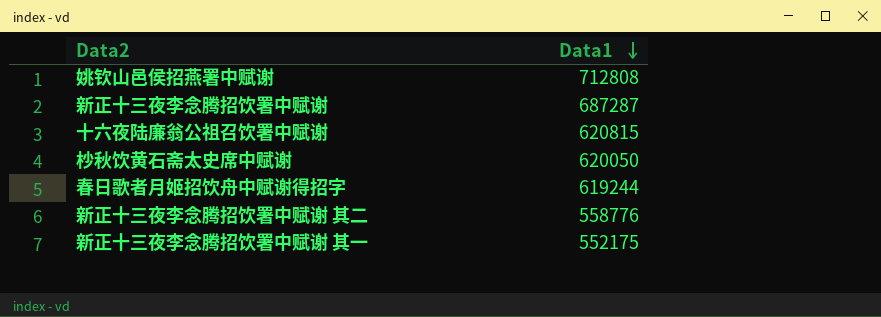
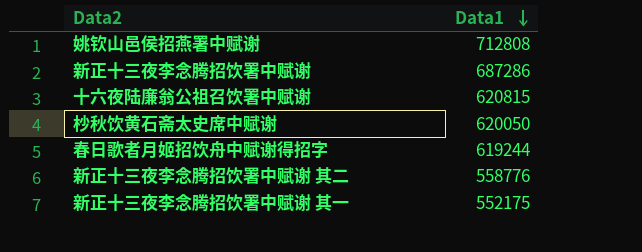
新正十三夜李念腾招饮署中赋谢 | Data1: 687287 -> 687286

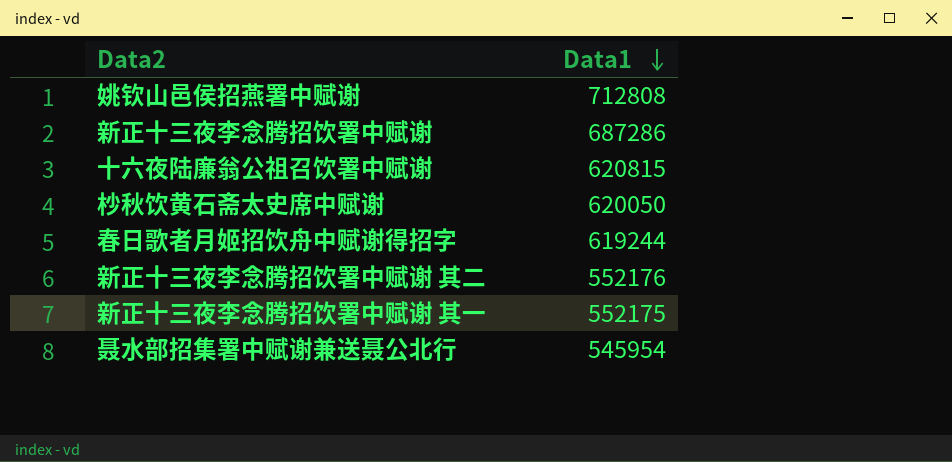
新正十三夜李念腾招饮署中赋谢 其二 | Data1: 558776 -> 552176
row 聂水部招集署中赋谢兼送聂公北行: none -> 545954

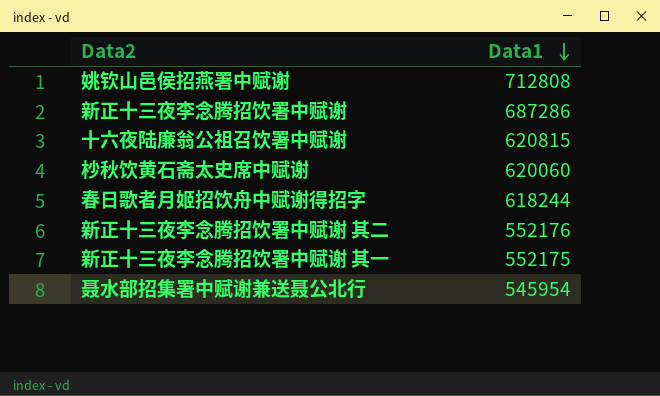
杪秋饮黄石斋太史席中赋谢 | Data1: 620050 -> 620060
春日歌者月姬招饮舟中赋谢得招字 | Data1: 619244 -> 618244

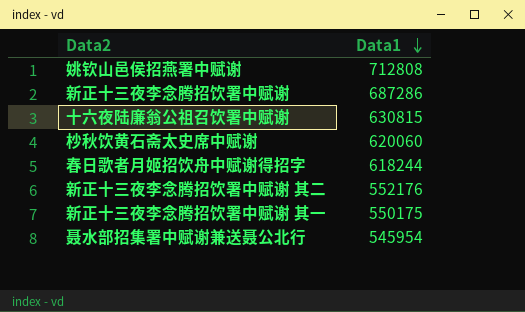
十六夜陆廉翁公祖召饮署中赋谢 | Data1: 620815 -> 630815
新正十三夜李念腾招饮署中赋谢 其一 | Data1: 552175 -> 550175

